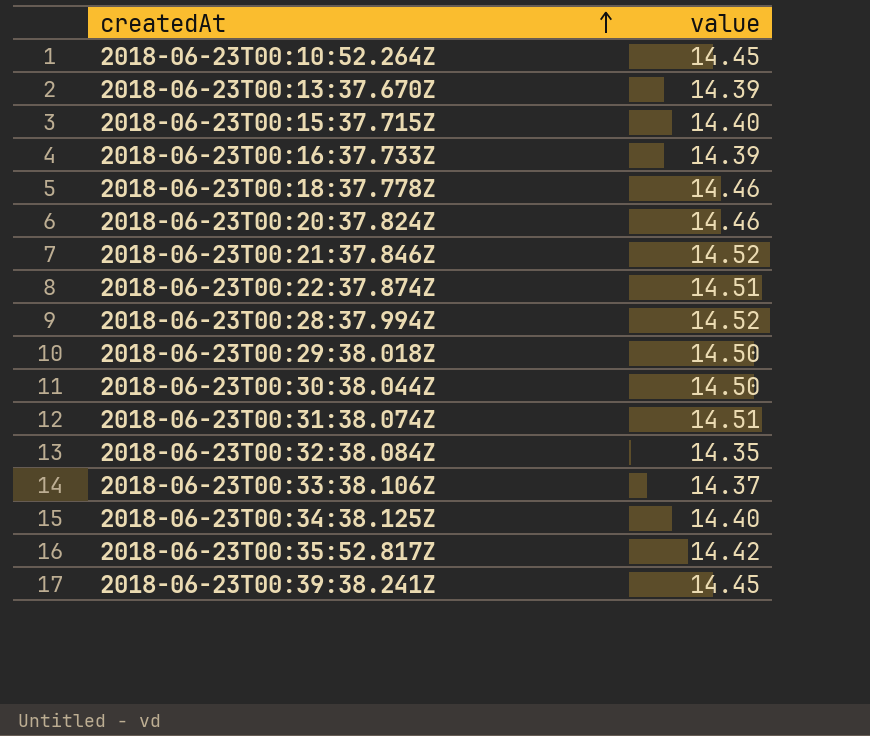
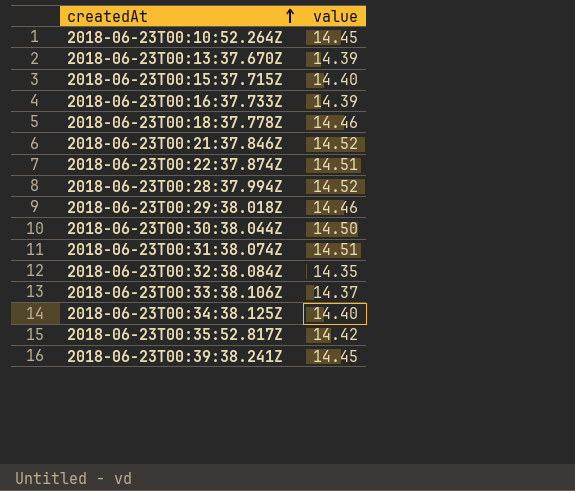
row 2018-06-23T00:20:37.824Z: 14.46 -> none
2018-06-23T00:29:38.018Z | value: 14.50 -> 14.46

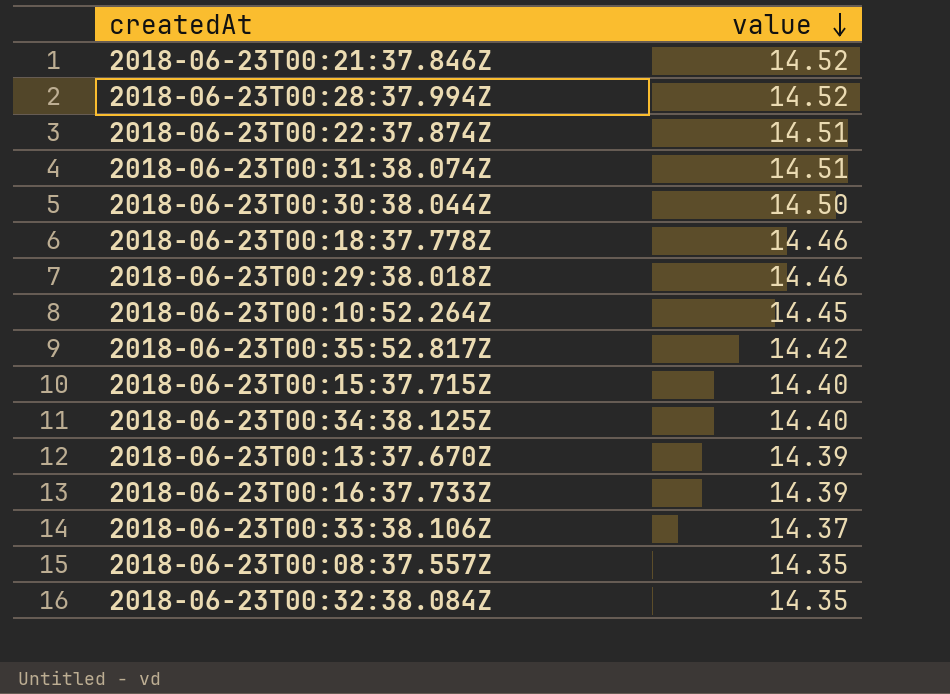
row order: createdAt ascending -> value descending
row 2018-06-23T00:39:38.241Z: 14.45 -> none
row 2018-06-23T00:08:37.557Z: none -> 14.35

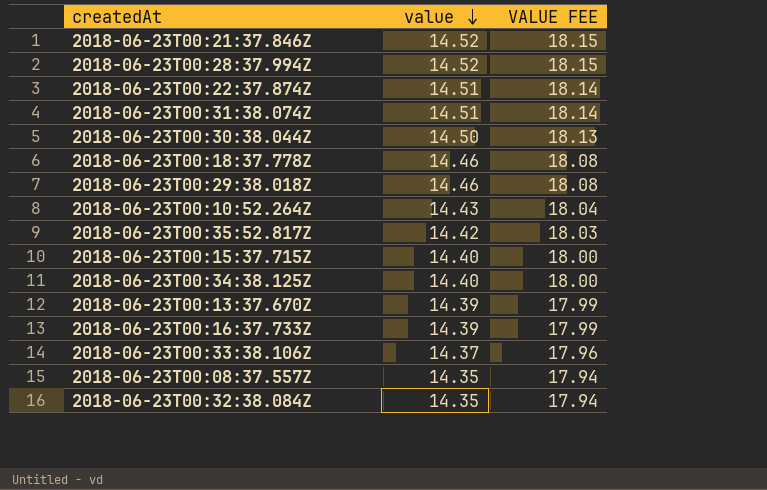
column VALUE FEE | formula: none -> [value] * 1.25
2018-06-23T00:10:52.264Z | value: 14.45 -> 14.43

